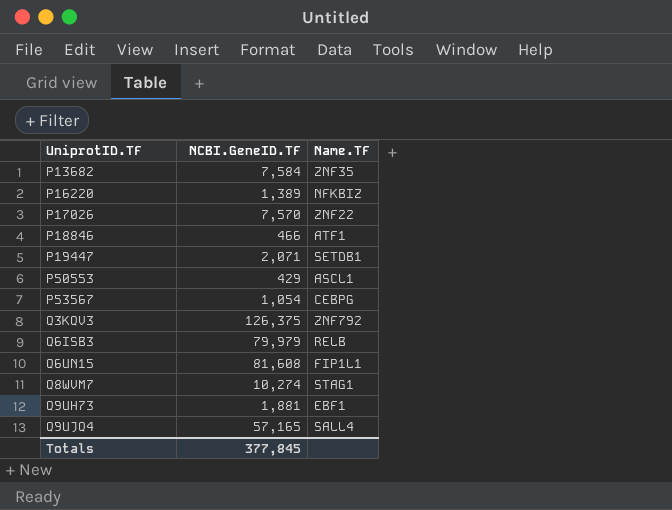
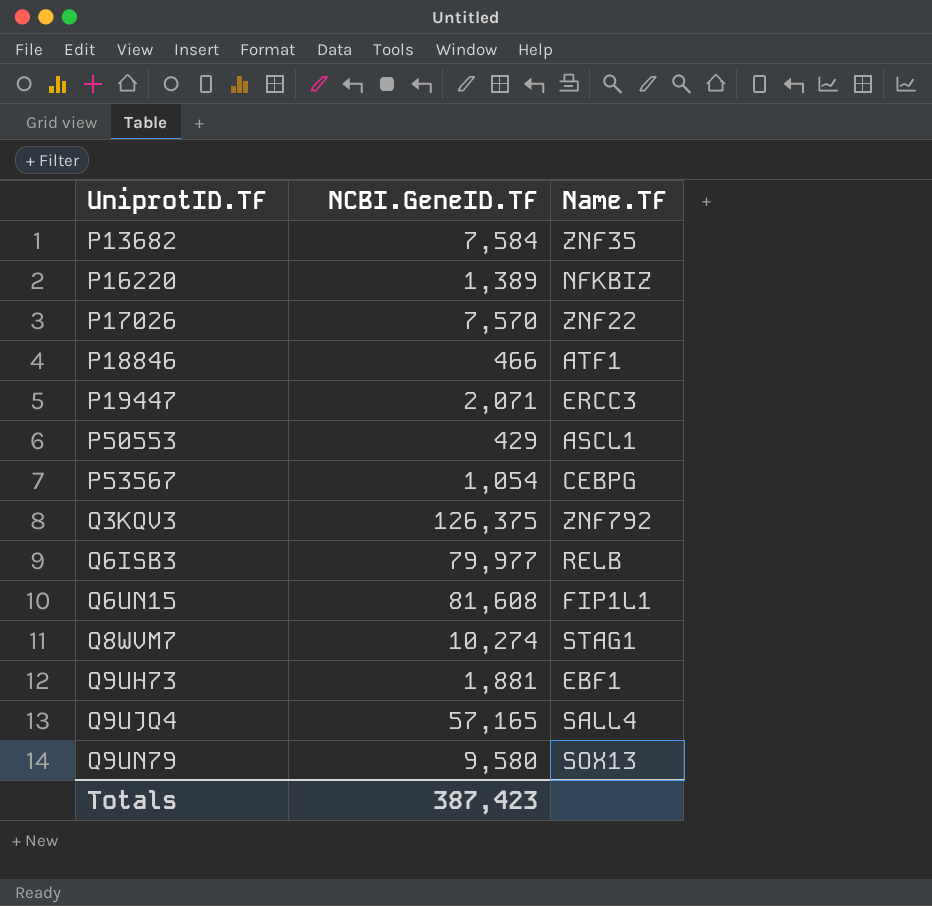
P19447 | Name.TF: SETDB1 -> ERCC3
Q6ISB3 | NCBI.GeneID.TF: 79,979 -> 79,977
row Q9UN79: none -> 9,580 | SOX13
Totals | NCBI.GeneID.TF: 377,845 -> 387,423

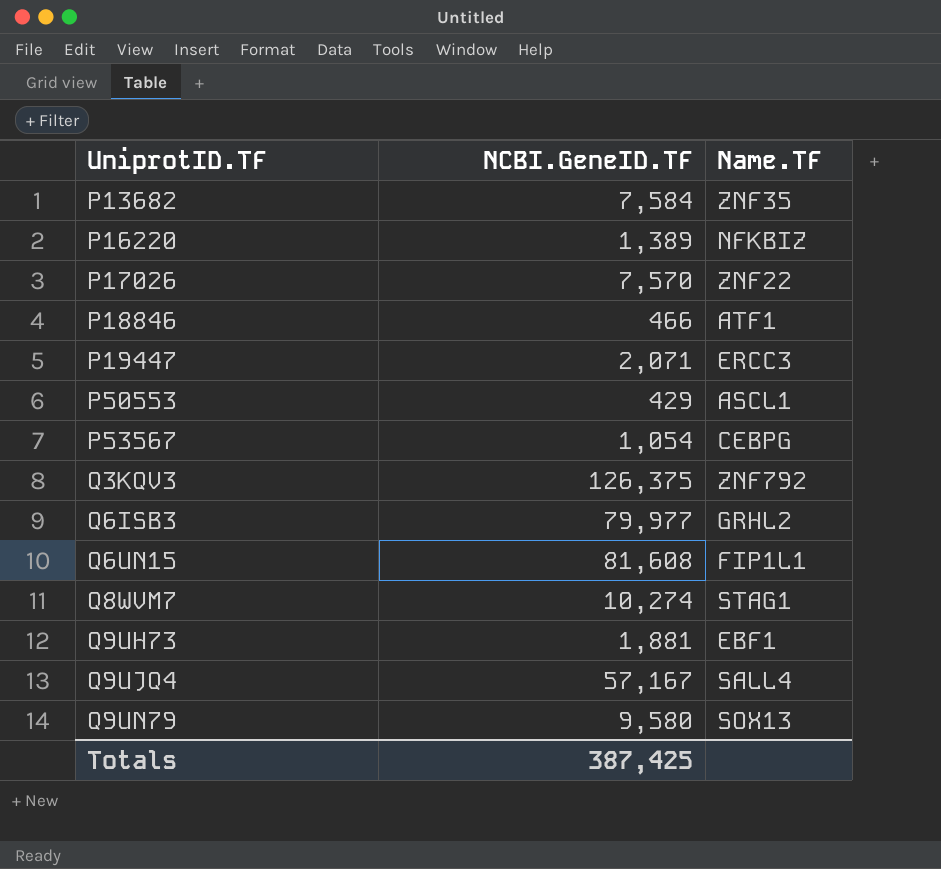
Q6ISB3 | Name.TF: RELB -> GRHL2
Q9UJQ4 | NCBI.GeneID.TF: 57,165 -> 57,167
Totals | NCBI.GeneID.TF: 387,423 -> 387,425

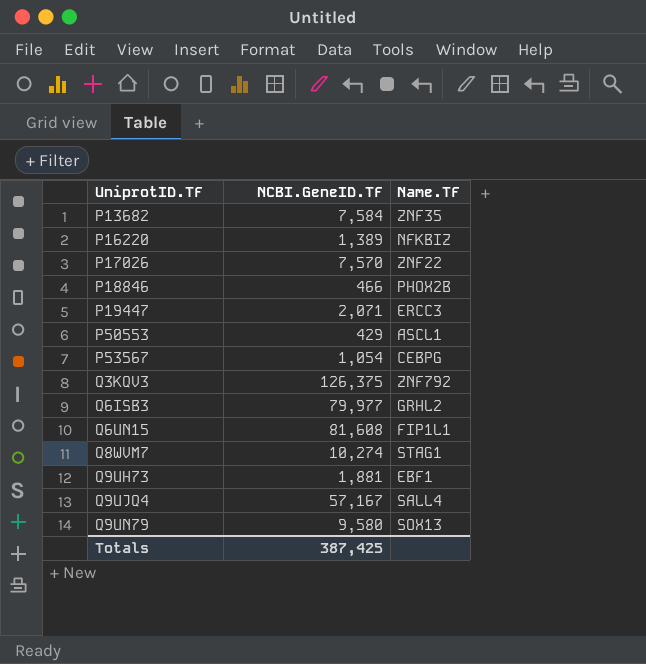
P18846 | Name.TF: ATF1 -> PHOX2B

